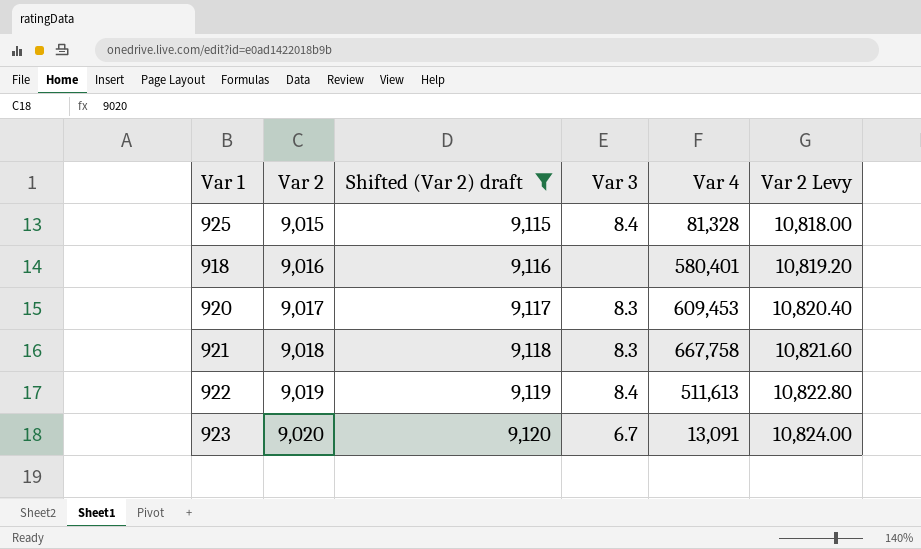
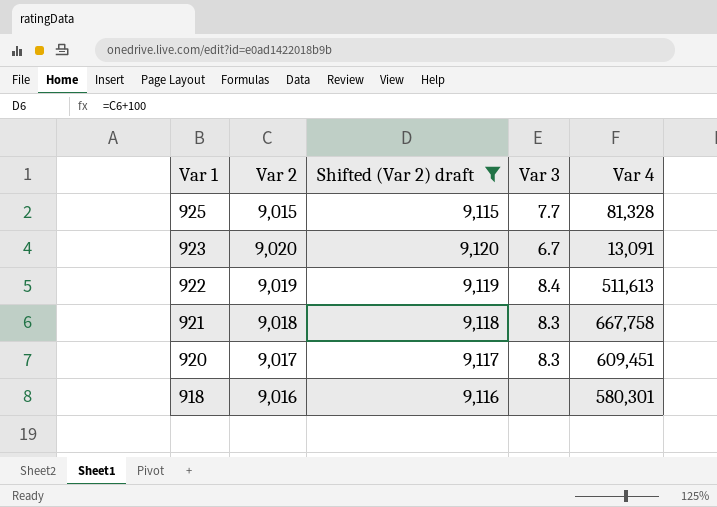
row order: Var 2 ascending -> Var 1 descending
column Var 2 Levy | formula: [Var 2] * 1.2 -> none
925 | Var 3: 8.4 -> 7.7
920 | Var 4: 609,453 -> 609,451
918 | Var 4: 580,401 -> 580,301

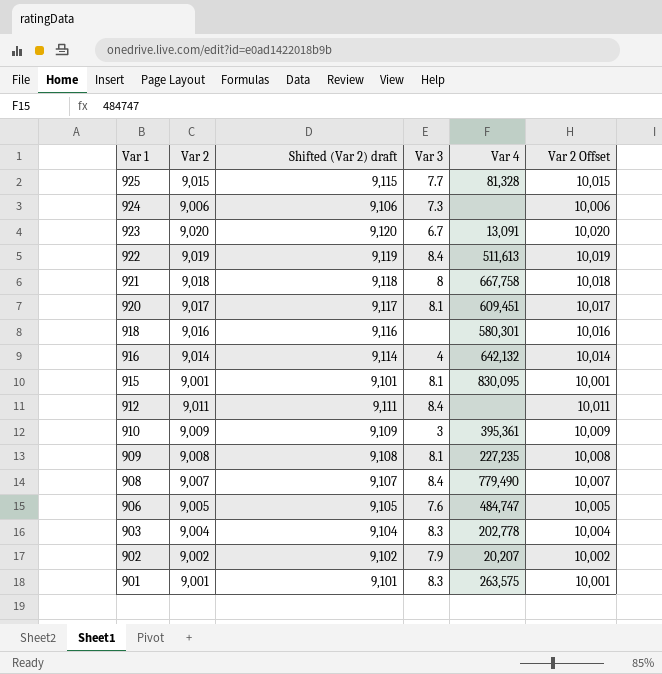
filter: Shifted (Var 2) draft >= 9,115 -> none
column Var 2 Offset | formula: none -> [Var 2] + 1000
921 | Var 3: 8.3 -> 8
920 | Var 3: 8.3 -> 8.1

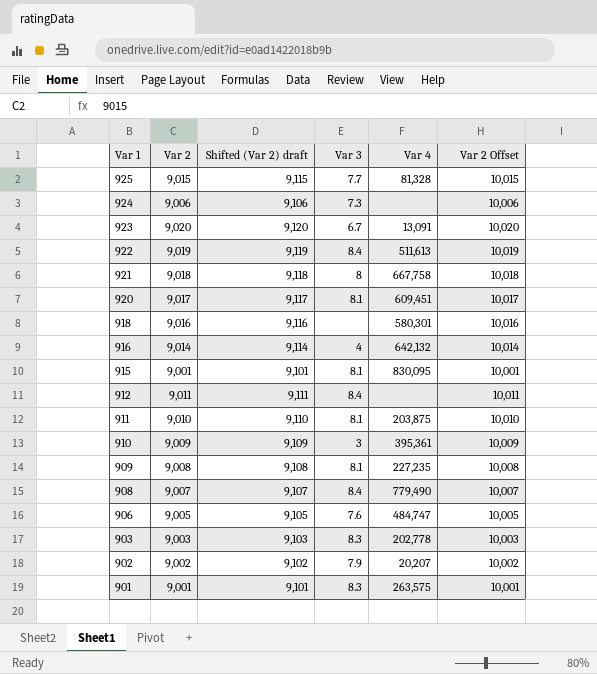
row 911: none -> 9,010 | 9,110 | 8.1 | 203,875 | 10,010
903 | Var 2: 9,004 -> 9,003
903 | Shifted (Var 2) draft: 9,104 -> 9,103
903 | Var 2 Offset: 10,004 -> 10,003

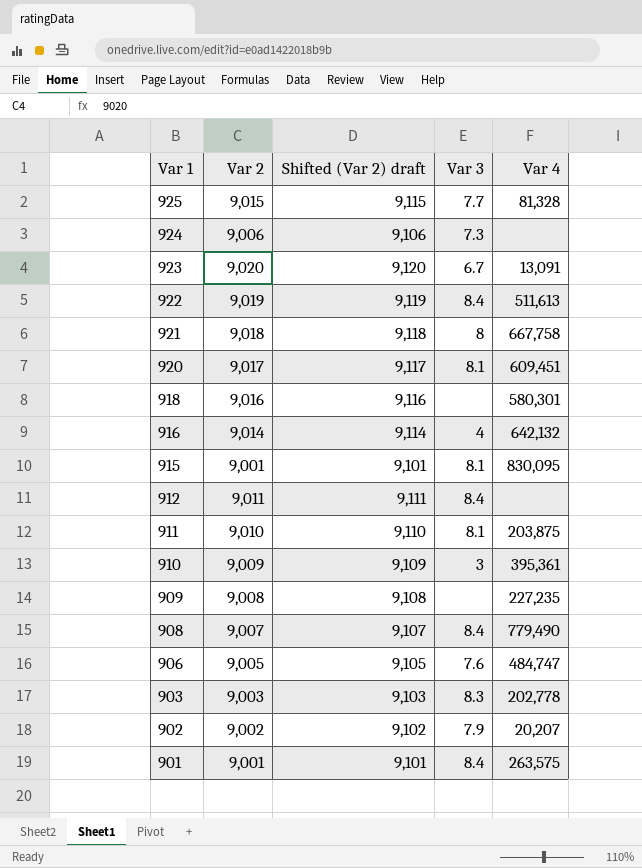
column Var 2 Offset | formula: [Var 2] + 1000 -> none
909 | Var 3: 8.1 -> none
901 | Var 3: 8.3 -> 8.4

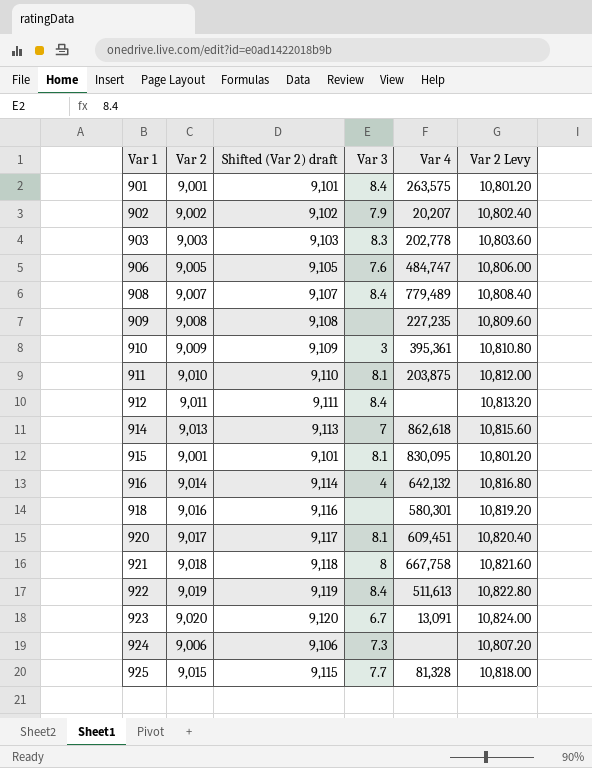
row order: Var 1 descending -> Var 1 ascending
column Var 2 Levy | formula: none -> [Var 2] * 1.2
908 | Var 4: 779,490 -> 779,489
row 914: none -> 9,013 | 9,113 | 7 | 862,618 | 10,815.60

